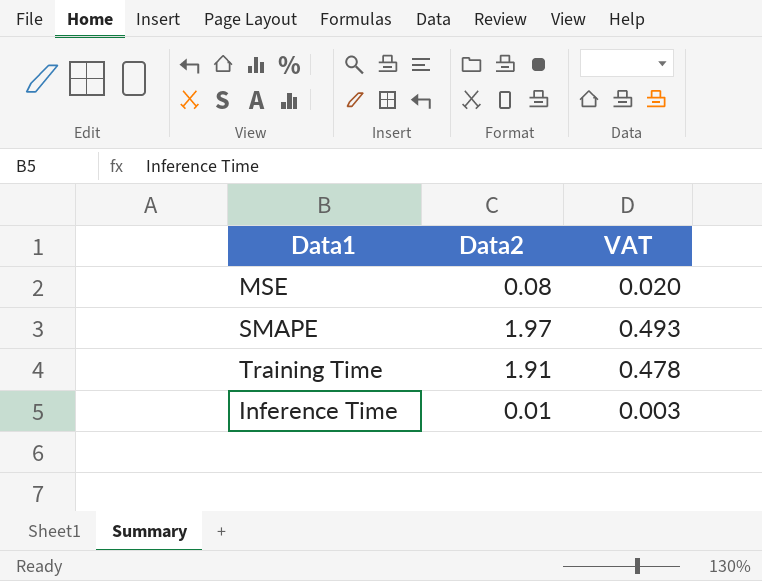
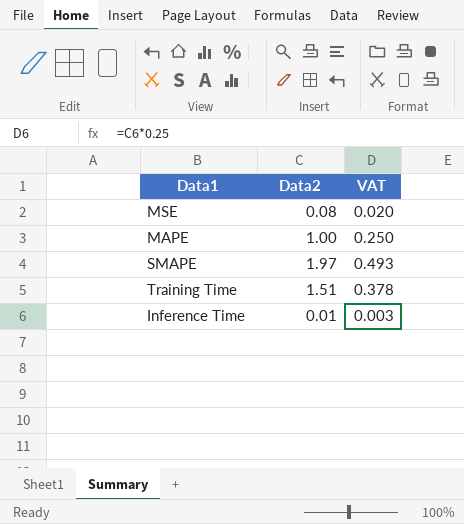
row MAPE: none -> 1.00 | 0.250
Training Time | Data2: 1.91 -> 1.51
Training Time | VAT: 0.478 -> 0.378

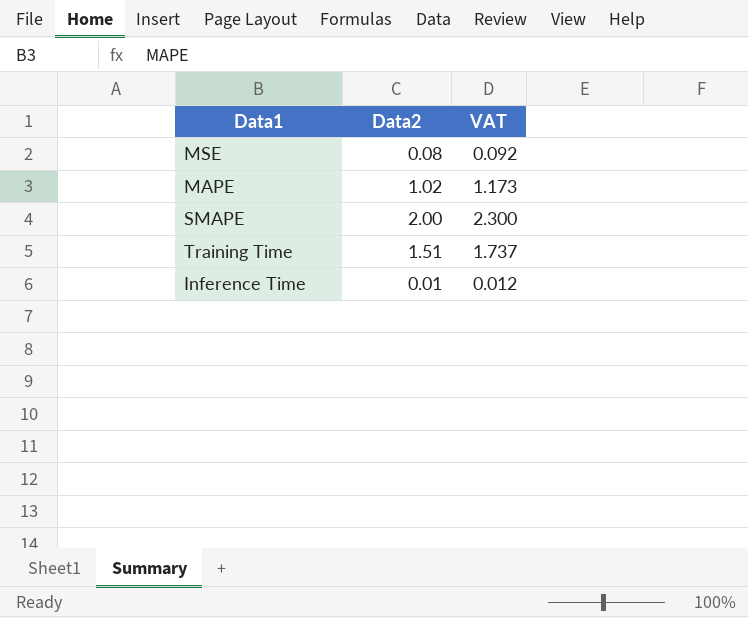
column VAT | formula: [Data2] * 0.25 -> [Data2] * 1.15
MAPE | Data2: 1.00 -> 1.02
SMAPE | Data2: 1.97 -> 2.00

